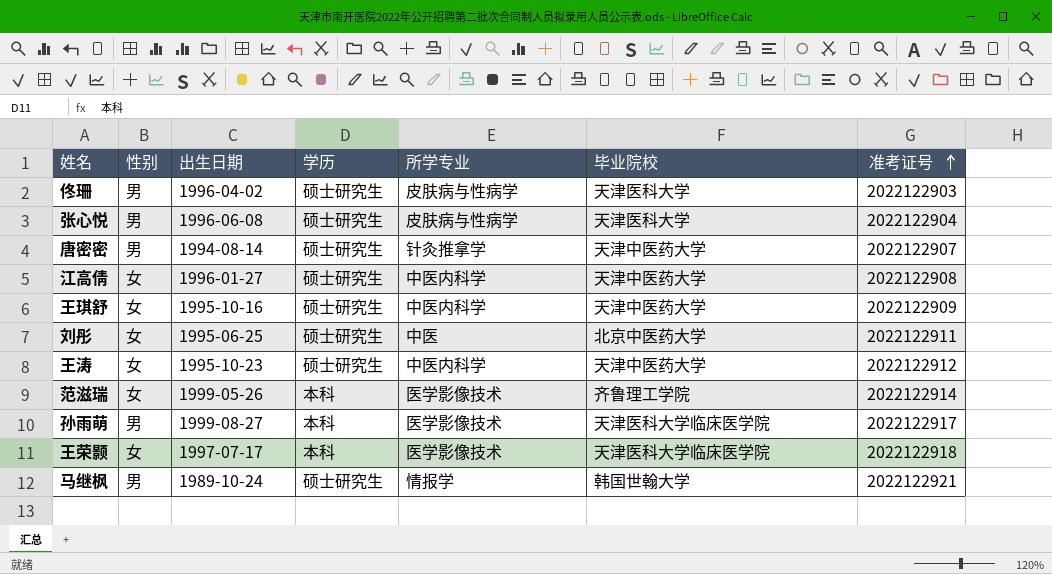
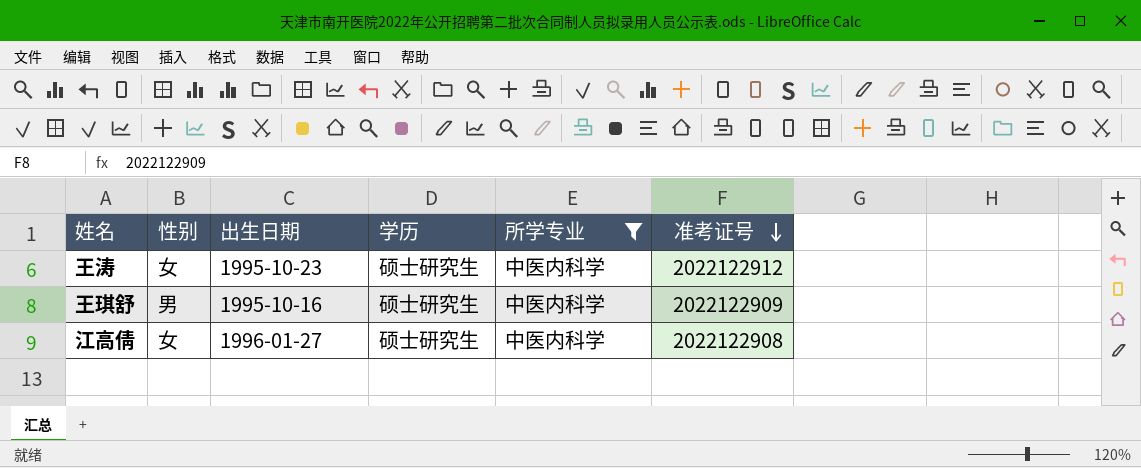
filter: none -> 所学专业 = 中医内科学
row order: 准考证号 ascending -> 准考证号 descending
column 毕业院校 | position: 6 -> none
王琪舒 | 性别: 女 -> 男

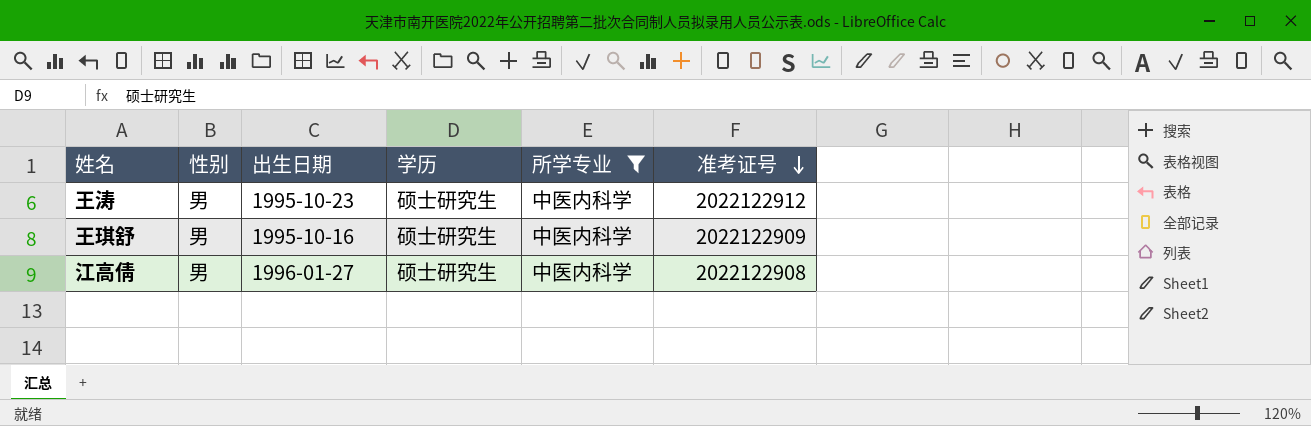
王涛 | 性别: 女 -> 男
江高倩 | 性别: 女 -> 男

